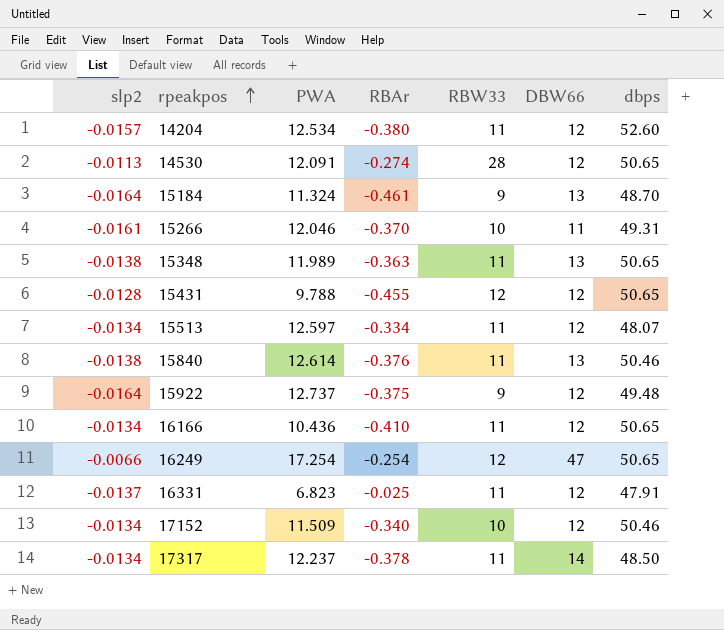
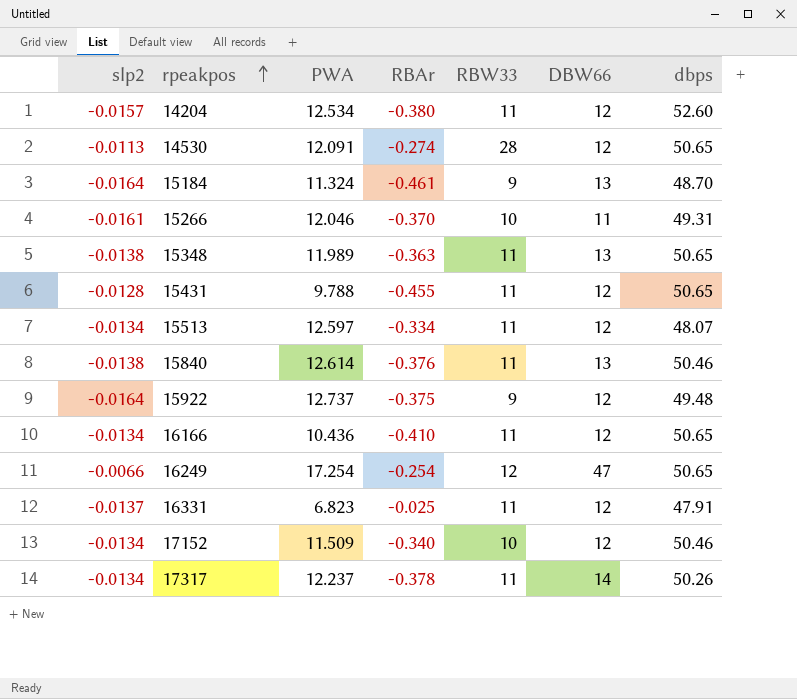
15431 | RBW33: 12 -> 11
17317 | dbps: 48.50 -> 50.26

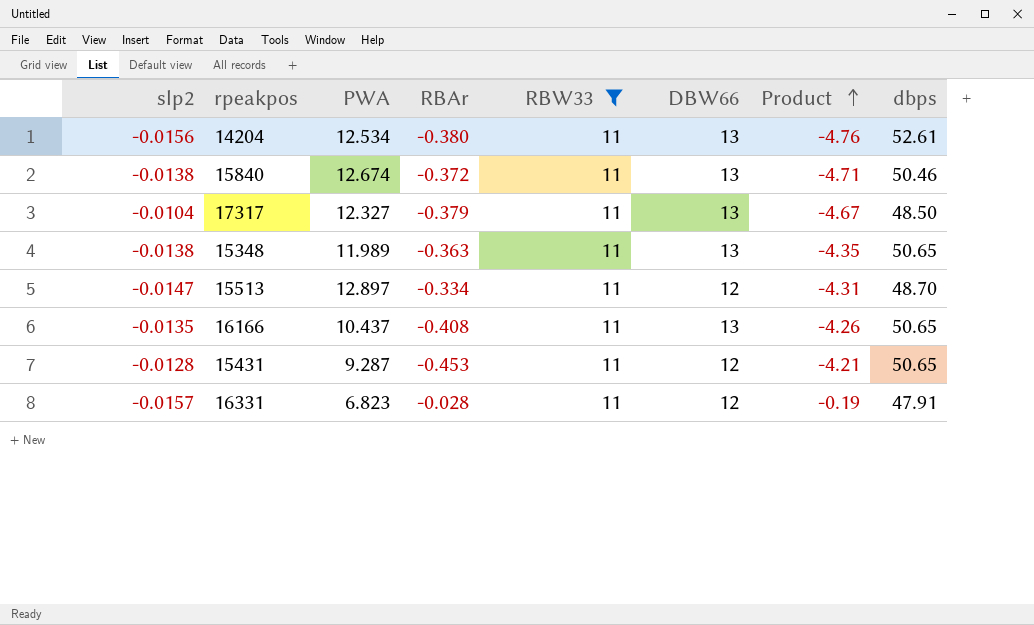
filter: none -> RBW33 = 11
row order: rpeakpos ascending -> Product ascending
column Product | formula: none -> [PWA] * [RBAr]
14204 | slp2: -0.0157 -> -0.0156
14204 | DBW66: 12 -> 13
14204 | dbps: 52.60 -> 52.61
15840 | PWA: 12.614 -> 12.674
15840 | RBAr: -0.376 -> -0.372
17317 | slp2: -0.0134 -> -0.0104
17317 | PWA: 12.237 -> 12.327
17317 | RBAr: -0.378 -> -0.379
17317 | DBW66: 14 -> 13
17317 | dbps: 50.26 -> 48.50
15513 | slp2: -0.0134 -> -0.0147
15513 | PWA: 12.597 -> 12.897
15513 | dbps: 48.07 -> 48.70
16166 | slp2: -0.0134 -> -0.0135
16166 | PWA: 10.436 -> 10.437
16166 | RBAr: -0.410 -> -0.408
16166 | DBW66: 12 -> 13
15431 | PWA: 9.788 -> 9.287
15431 | RBAr: -0.455 -> -0.453
16331 | slp2: -0.0137 -> -0.0157
16331 | RBAr: -0.025 -> -0.028

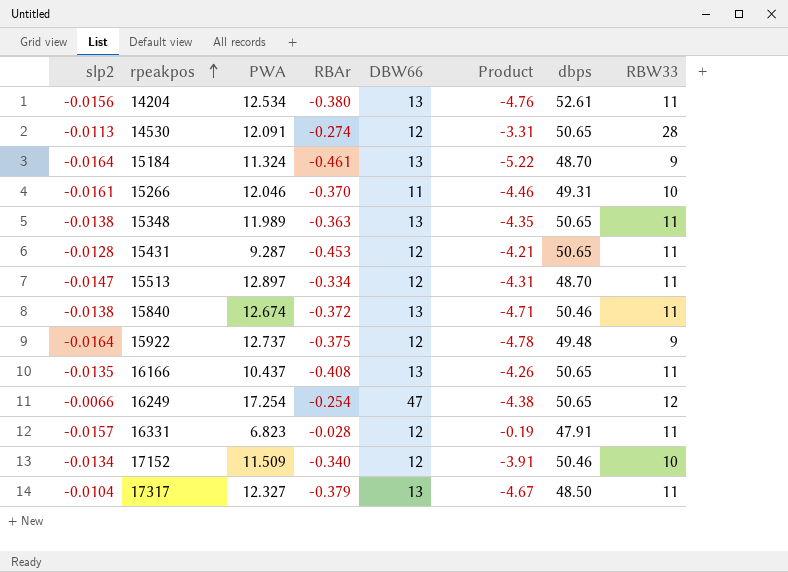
filter: RBW33 = 11 -> none
row order: Product ascending -> rpeakpos ascending
column RBW33 | position: 5 -> 8

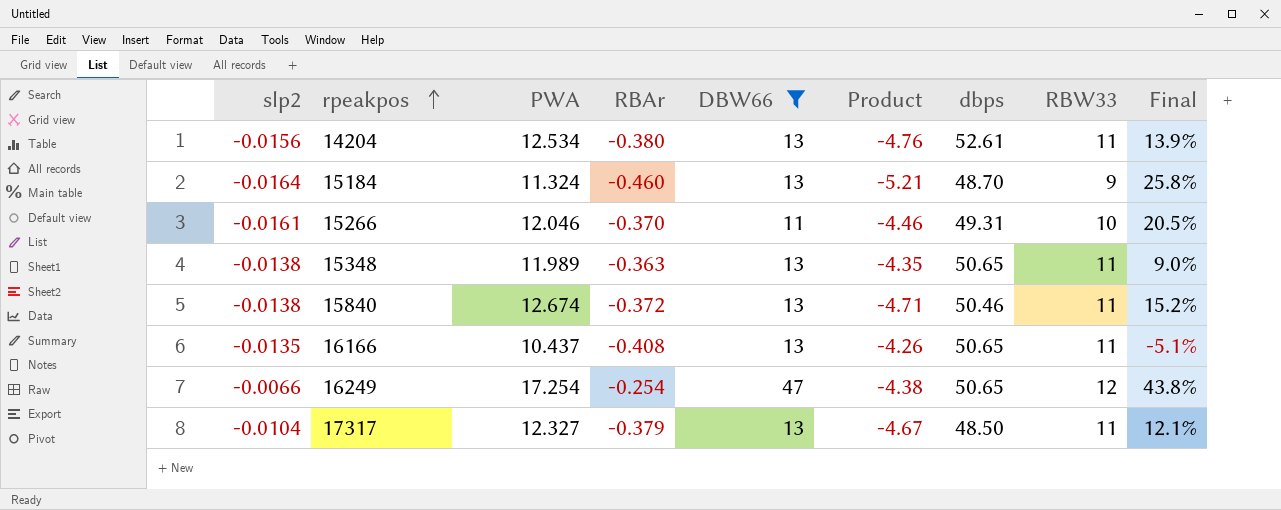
filter: none -> DBW66 != 12
column Final | formula: none -> ([PWA] - [RBW33]) / [RBW33]
15184 | RBAr: -0.461 -> -0.460
15184 | Product: -5.22 -> -5.21

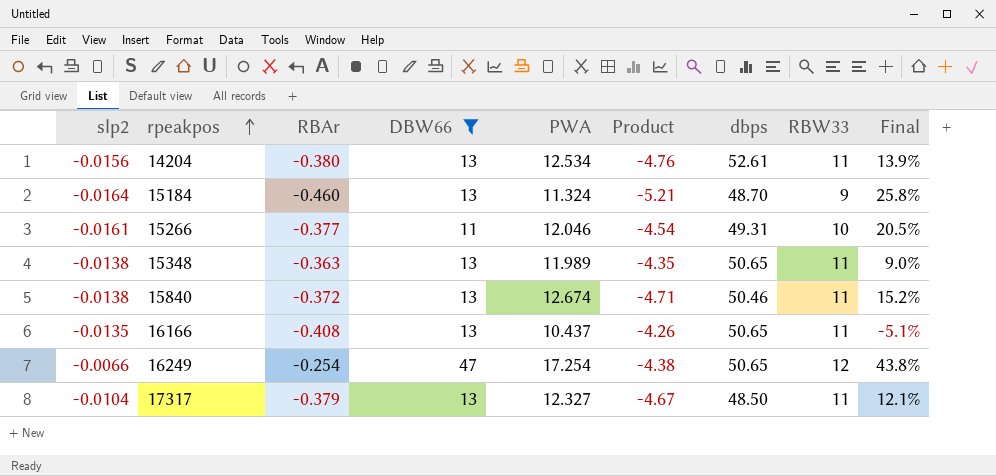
column PWA | position: 3 -> 5
15266 | RBAr: -0.370 -> -0.377
15266 | Product: -4.46 -> -4.54

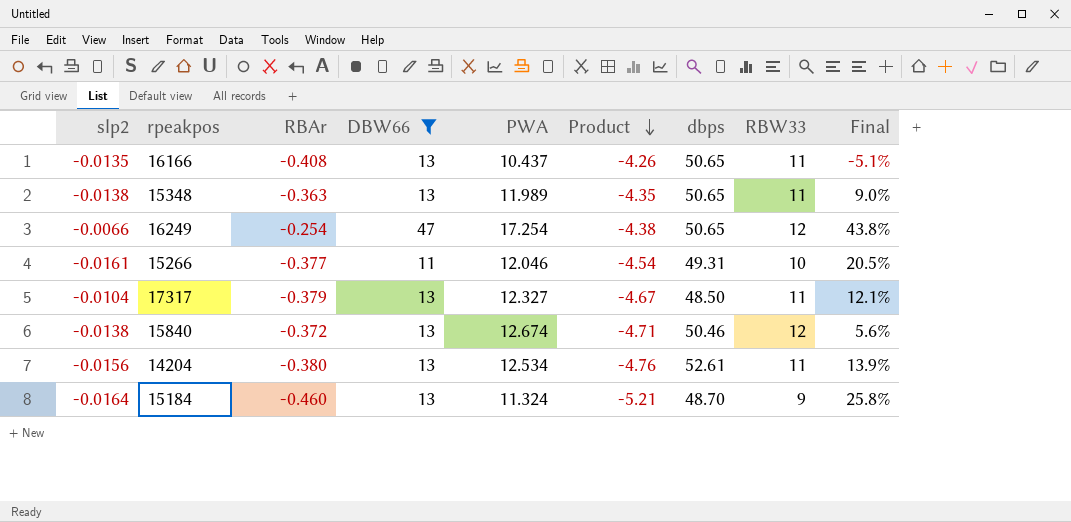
row order: rpeakpos ascending -> Product descending
15840 | RBW33: 11 -> 12
15840 | Final: 15.2% -> 5.6%

